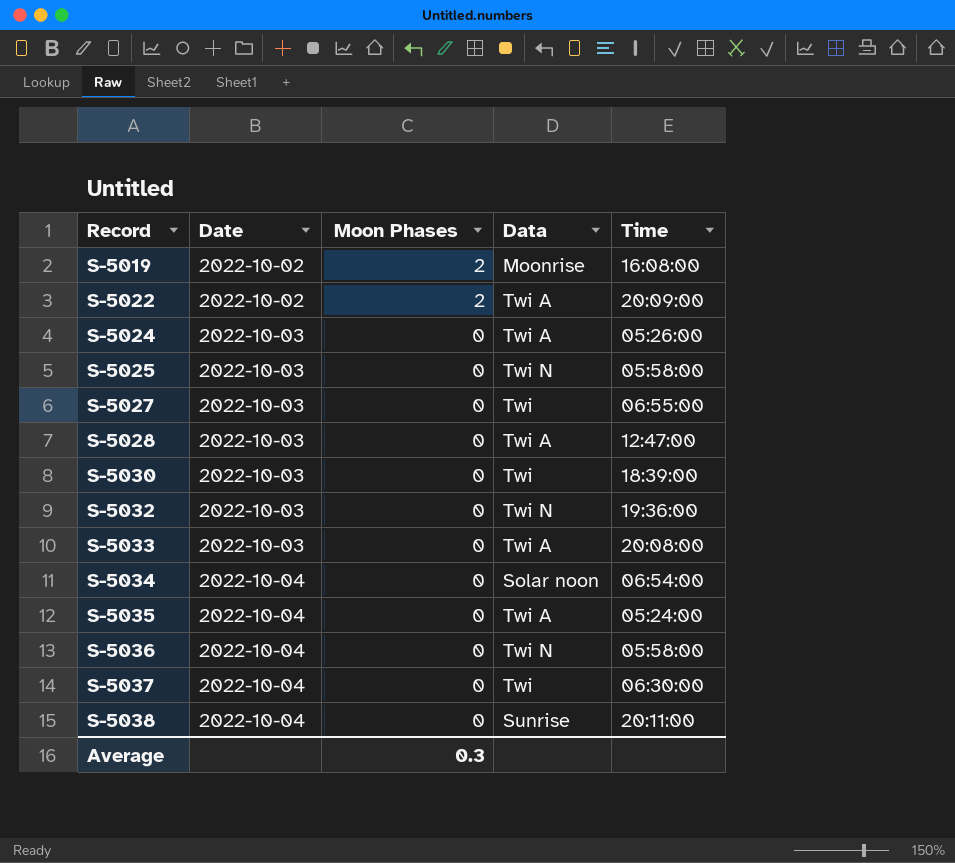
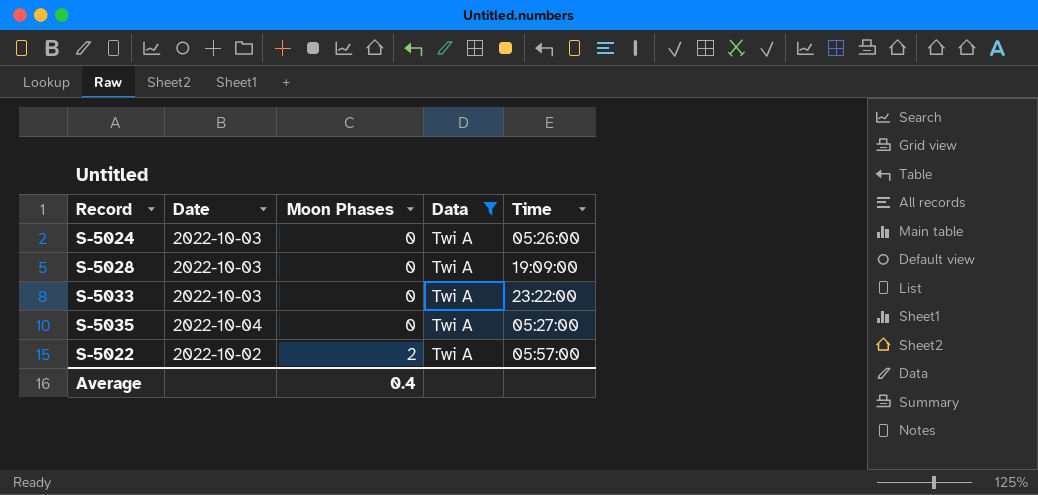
filter: none -> Data = Twi A
row order: Record ascending -> Moon Phases ascending
S-5028 | Time: 12:47:00 -> 19:09:00
S-5033 | Time: 20:08:00 -> 23:22:00
S-5035 | Time: 05:24:00 -> 05:27:00
S-5022 | Time: 20:09:00 -> 05:57:00
Average | Moon Phases: 0.3 -> 0.4

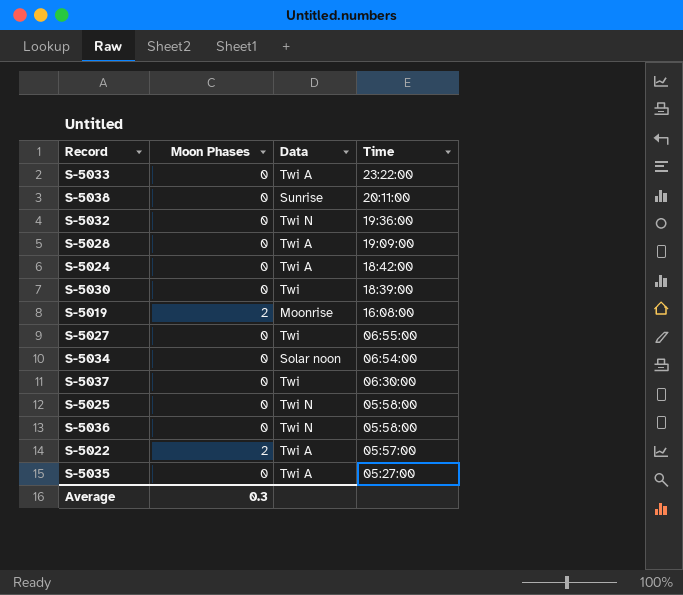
filter: Data = Twi A -> none
row order: Moon Phases ascending -> Time descending
column Date | position: 2 -> none
S-5024 | Time: 05:26:00 -> 18:42:00
Average | Moon Phases: 0.4 -> 0.3

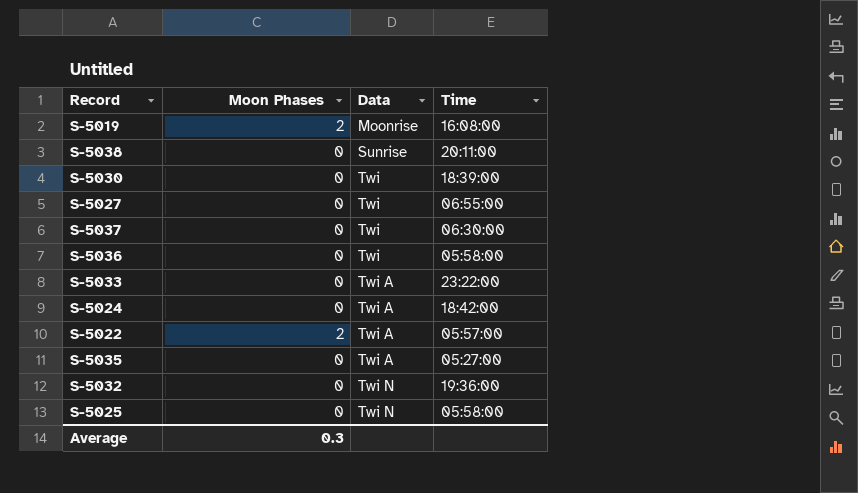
row order: Time descending -> Data ascending
row S-5028: 0 | Twi A | 19:09:00 -> none
row S-5034: 0 | Solar noon | 06:54:00 -> none
S-5036 | Data: Twi N -> Twi

